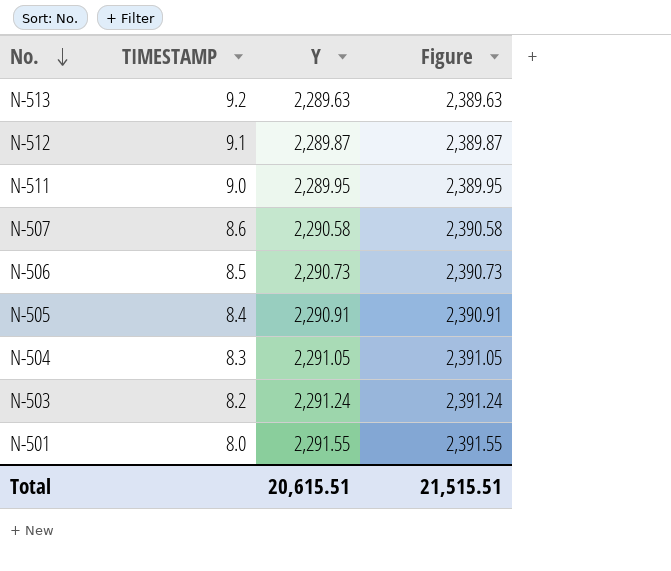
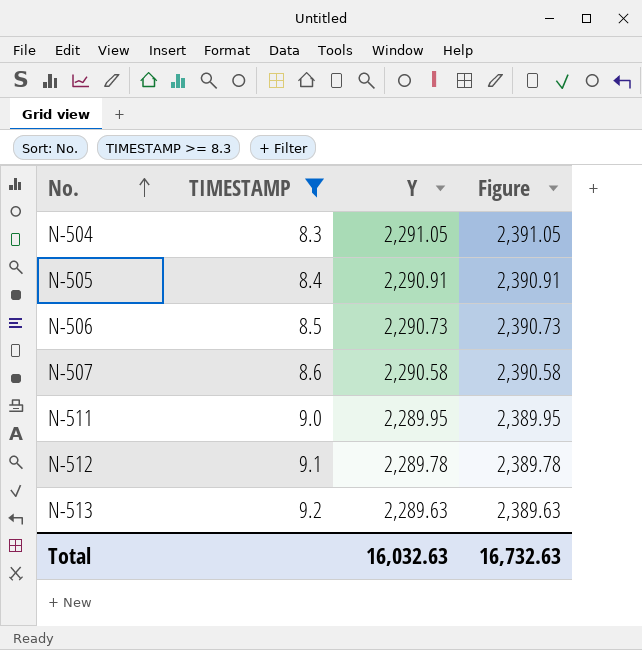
filter: none -> TIMESTAMP >= 8.3
row order: No. descending -> No. ascending
N-512 | Y: 2,289.87 -> 2,289.78
N-512 | Figure: 2,389.87 -> 2,389.78
Total | Y: 20,615.51 -> 16,032.63
Total | Figure: 21,515.51 -> 16,732.63

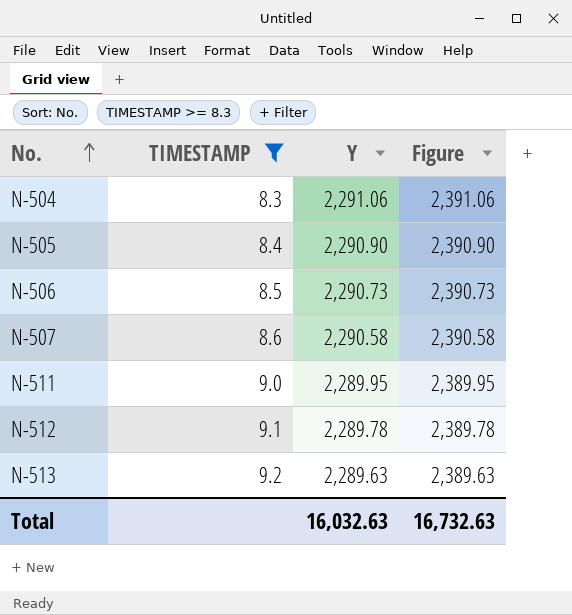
N-504 | Y: 2,291.05 -> 2,291.06
N-504 | Figure: 2,391.05 -> 2,391.06
N-505 | Y: 2,290.91 -> 2,290.90
N-505 | Figure: 2,390.91 -> 2,390.90

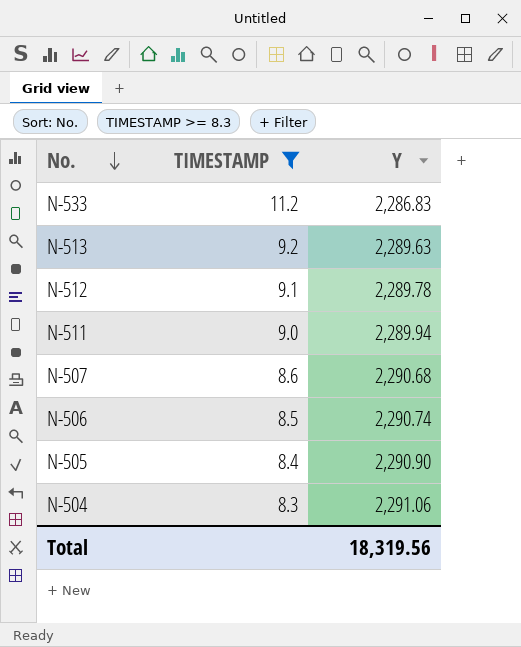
row order: No. ascending -> No. descending
column Figure | formula: [Y] + 100 -> none
row N-533: none -> 11.2 | 2,286.83
N-511 | Y: 2,289.95 -> 2,289.94
N-507 | Y: 2,290.58 -> 2,290.68
N-506 | Y: 2,290.73 -> 2,290.74
Total | Y: 16,032.63 -> 18,319.56

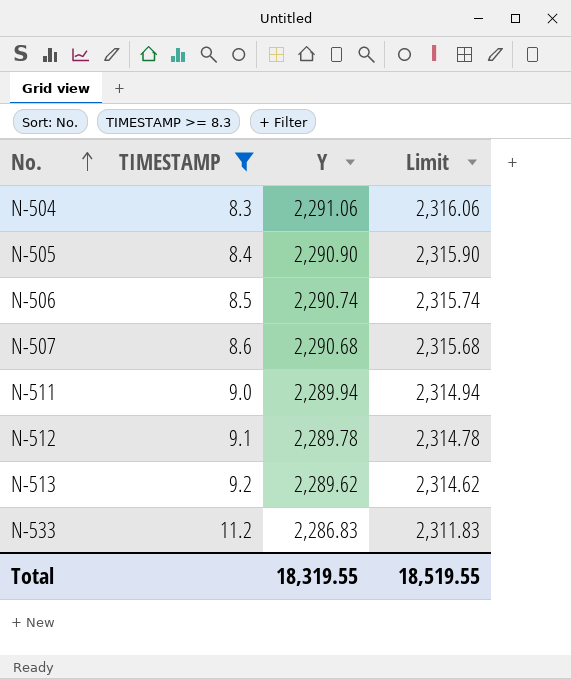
row order: No. descending -> No. ascending
column Limit | formula: none -> [Y] + 25
N-513 | Y: 2,289.63 -> 2,289.62
Total | Y: 18,319.56 -> 18,319.55

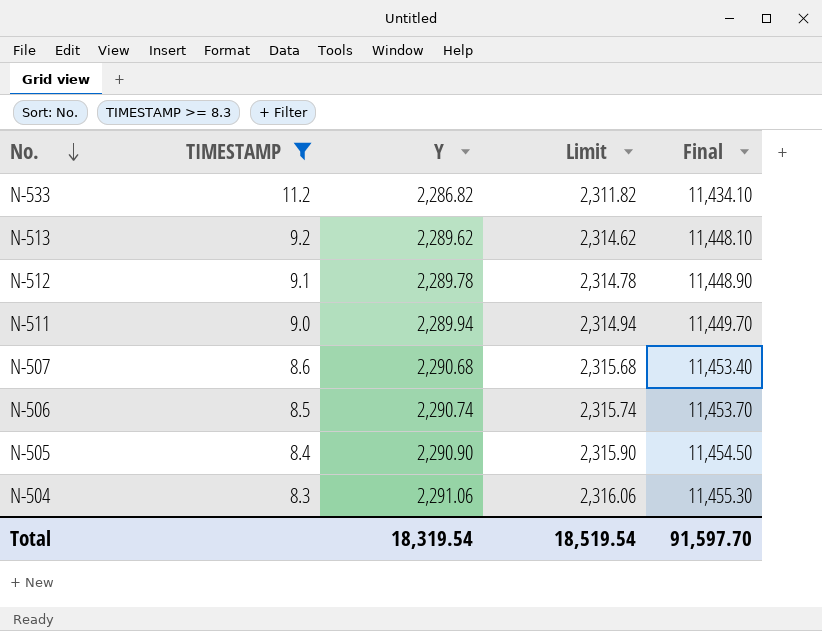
row order: No. ascending -> No. descending
column Final | formula: none -> [Y] * 5
N-533 | Y: 2,286.83 -> 2,286.82
N-533 | Limit: 2,311.83 -> 2,311.82
Total | Y: 18,319.55 -> 18,319.54
Total | Limit: 18,519.55 -> 18,519.54

